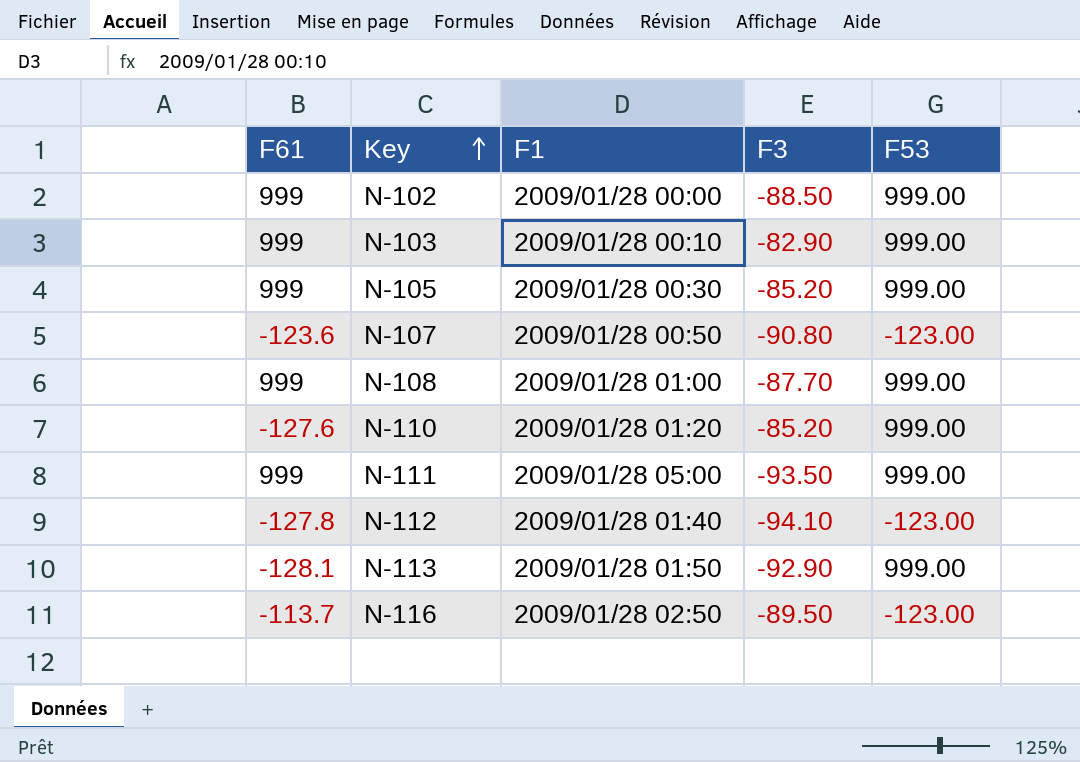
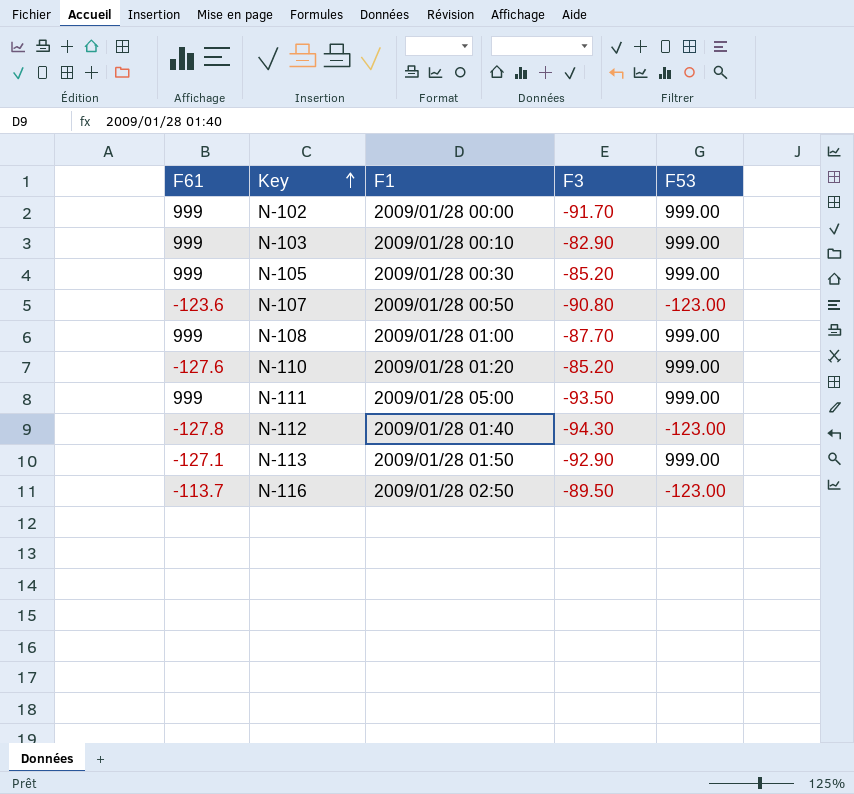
N-102 | F3: -88.50 -> -91.70
N-112 | F3: -94.10 -> -94.30
N-113 | F61: -128.1 -> -127.1

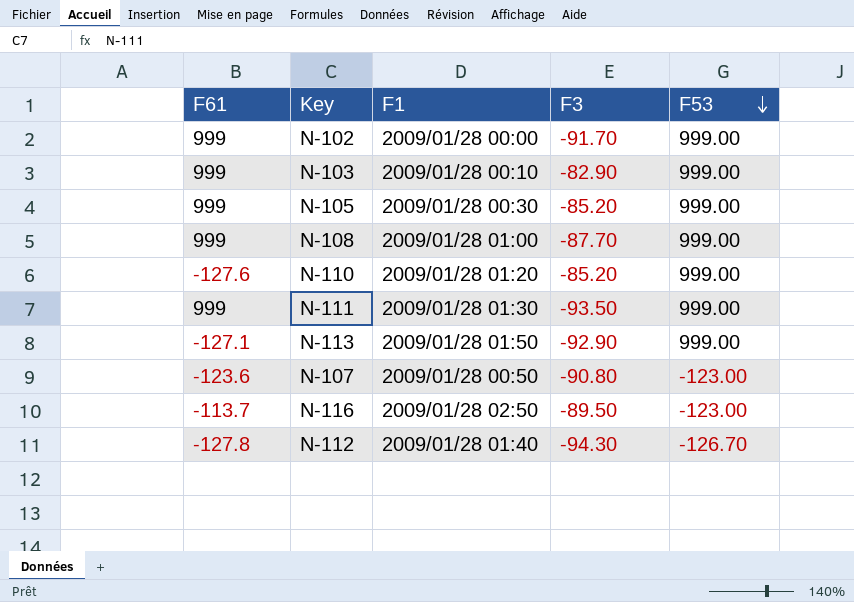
row order: Key ascending -> F53 descending
N-111 | F1: 2009/01/28 05:00 -> 2009/01/28 01:30
N-112 | F53: -123.00 -> -126.70

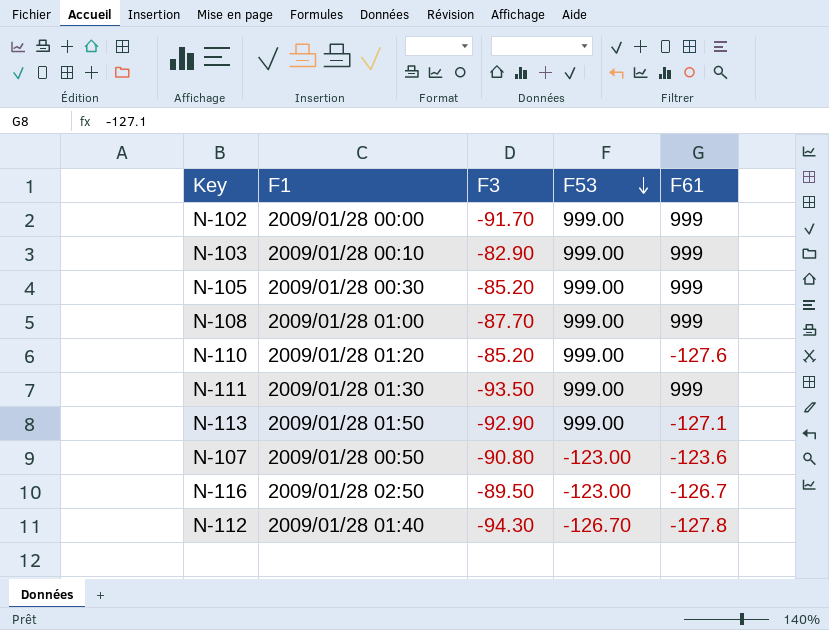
column F61 | position: 1 -> 5
N-116 | F61: -113.7 -> -126.7

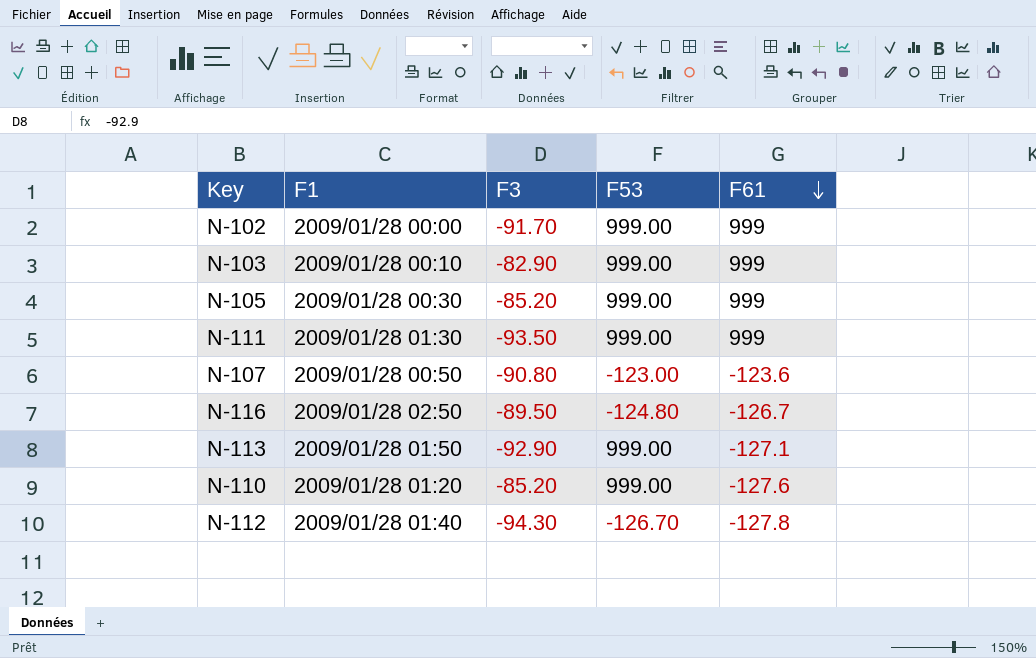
row order: F53 descending -> F61 descending
row N-108: 2009/01/28 01:00 | -87.70 | 999.00 | 999 -> none
N-116 | F53: -123.00 -> -124.80

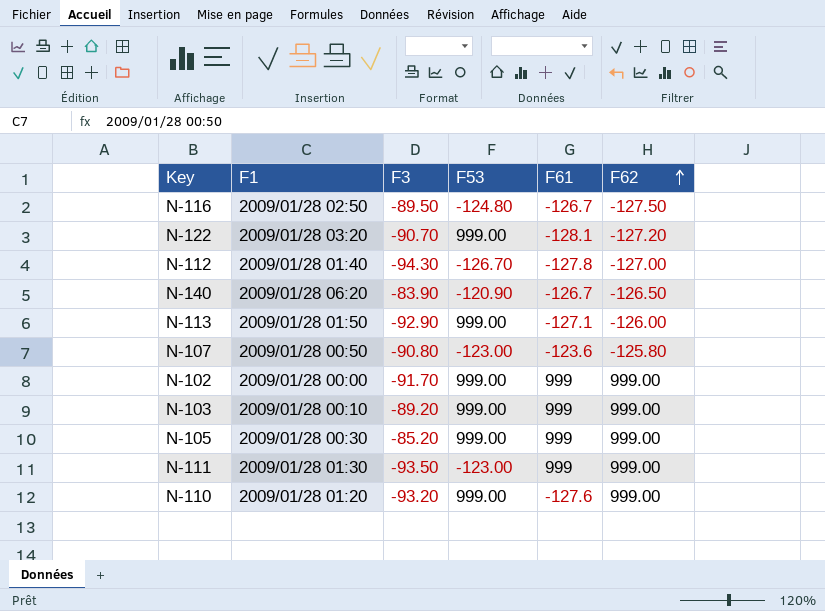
row order: F61 descending -> F62 ascending
column F62 | position: none -> 6
row N-122: none -> 2009/01/28 03:20 | -90.70 | 999.00 | -128.1 | -127.20
row N-140: none -> 2009/01/28 06:20 | -83.90 | -120.90 | -126.7 | -126.50
N-103 | F3: -82.90 -> -89.20
N-111 | F53: 999.00 -> -123.00
N-110 | F3: -85.20 -> -93.20

